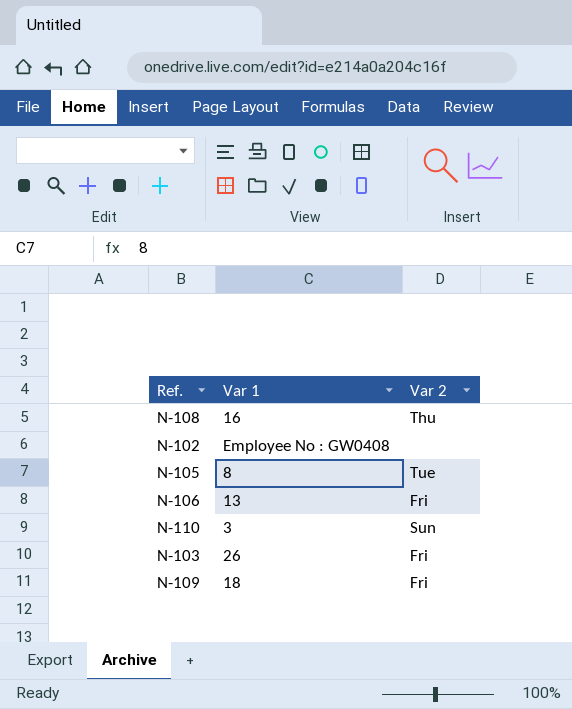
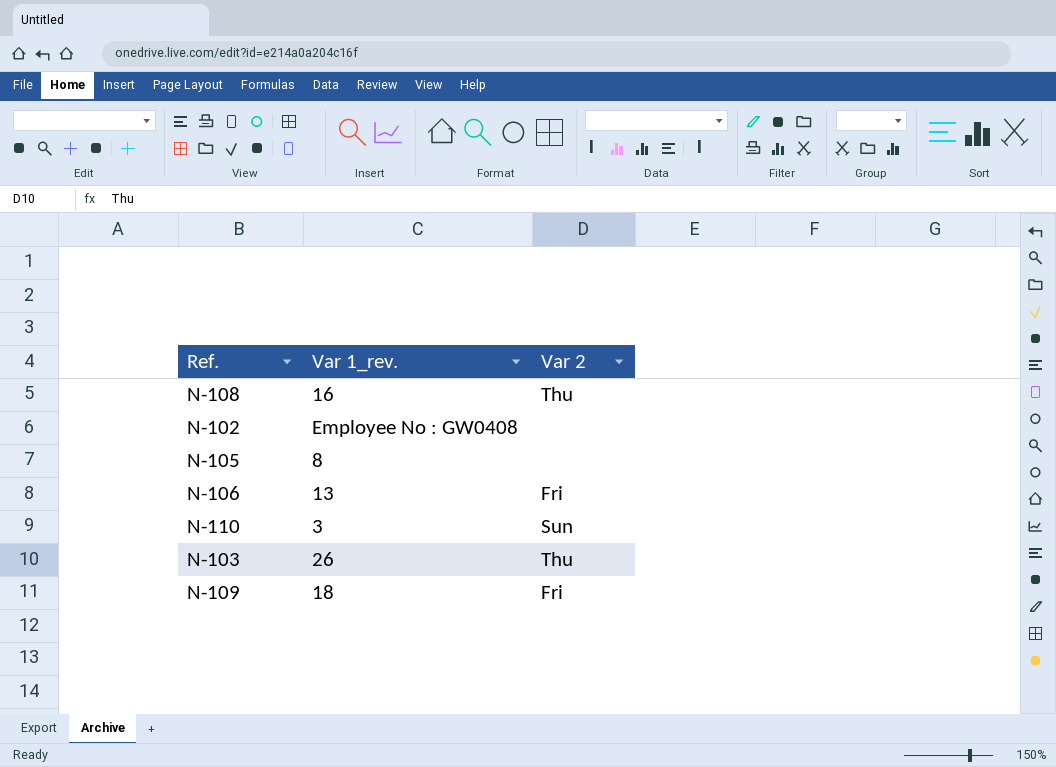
column name: Var 1 -> Var 1_rev.
N-105 | Var 2: Tue -> none
N-103 | Var 2: Fri -> Thu

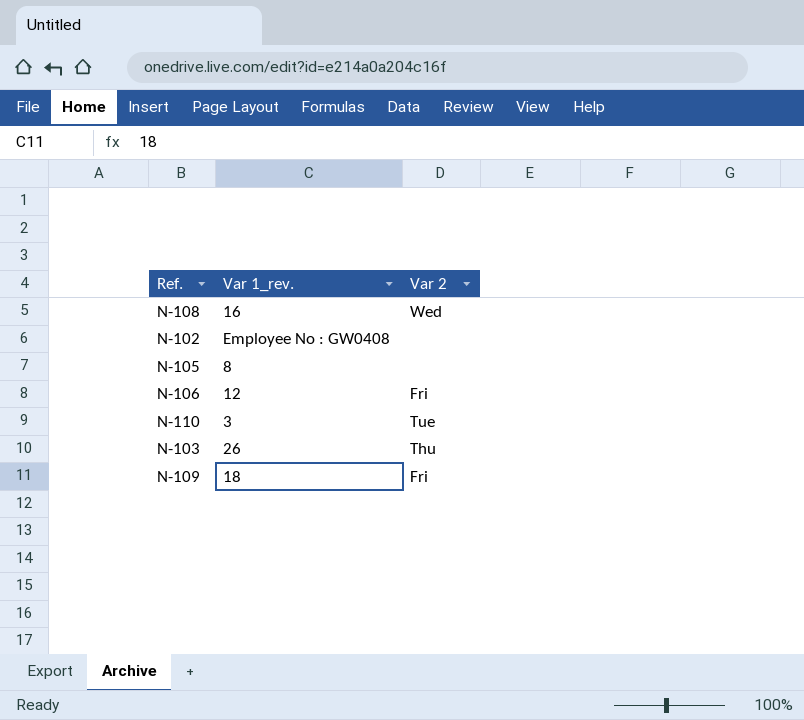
N-108 | Var 2: Thu -> Wed
N-106 | Var 1_rev.: 13 -> 12
N-110 | Var 2: Sun -> Tue

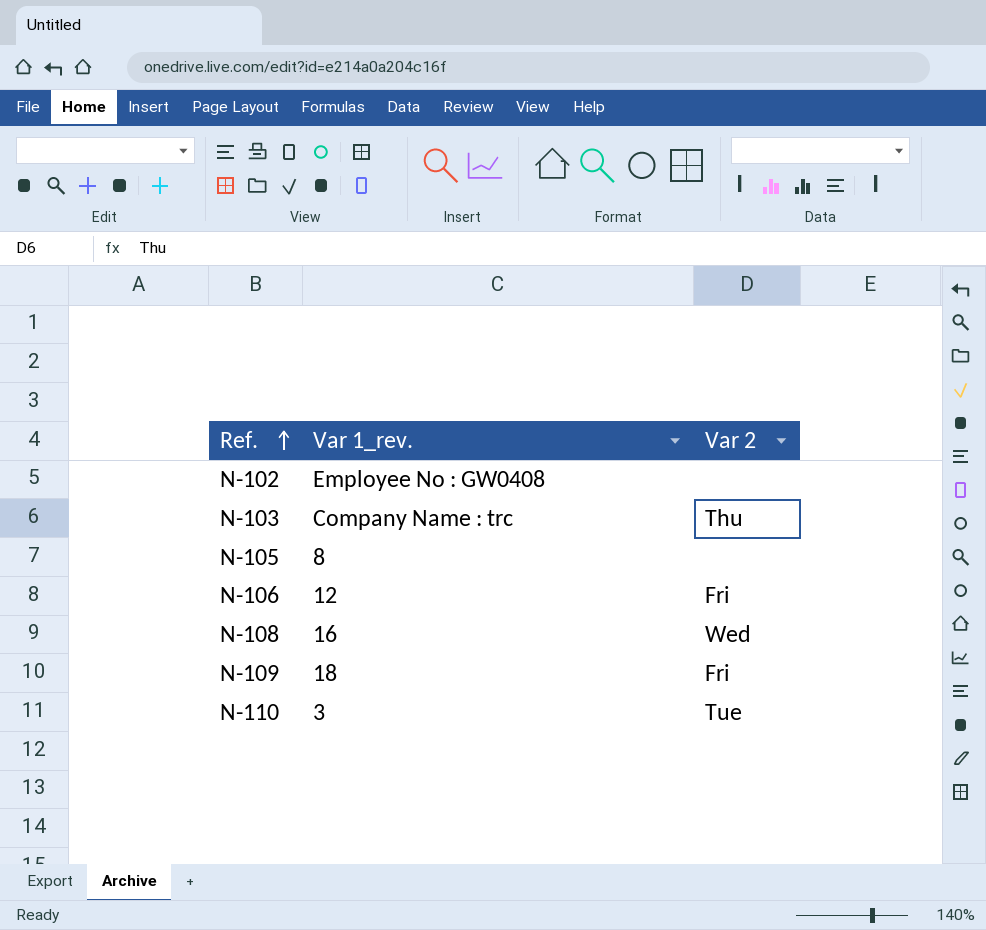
row order: none -> Ref. ascending
N-103 | Var 1_rev.: 26 -> Company Name : trc

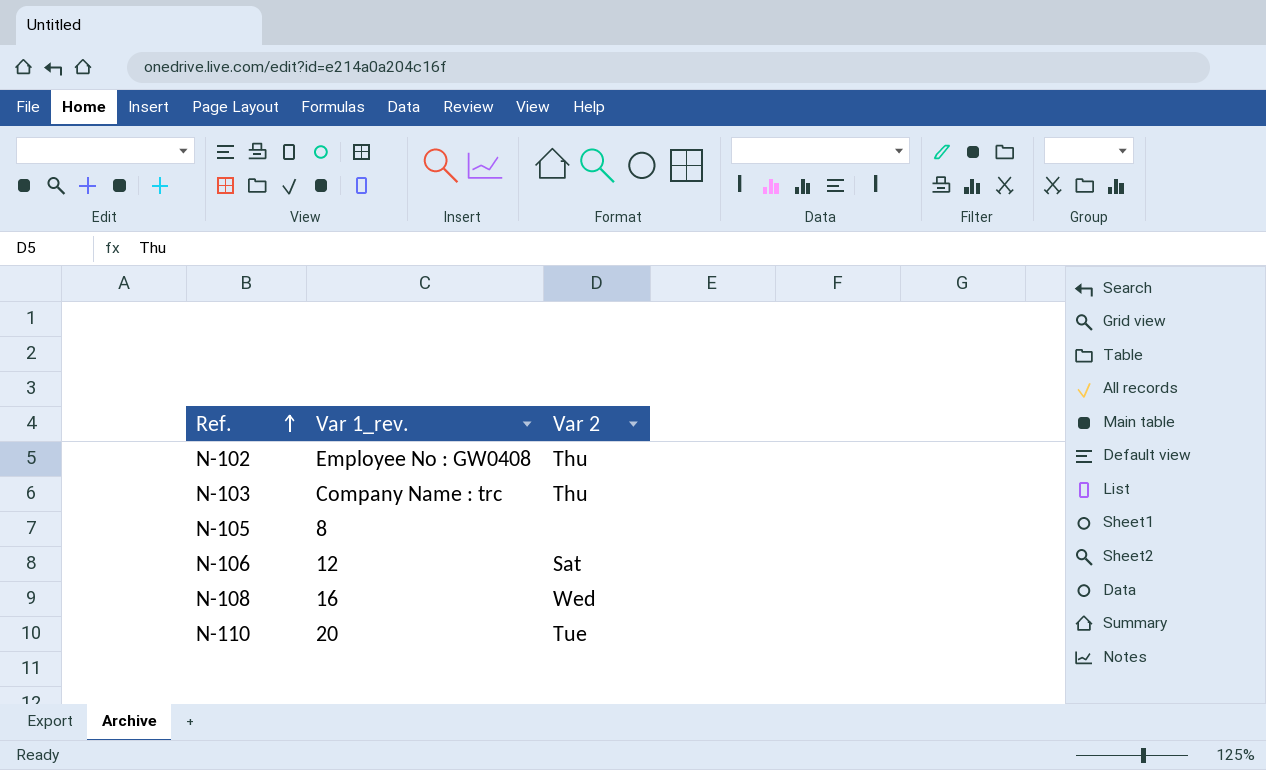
row N-109: 18 | Fri -> none
N-102 | Var 2: none -> Thu
N-106 | Var 2: Fri -> Sat
N-110 | Var 1_rev.: 3 -> 20

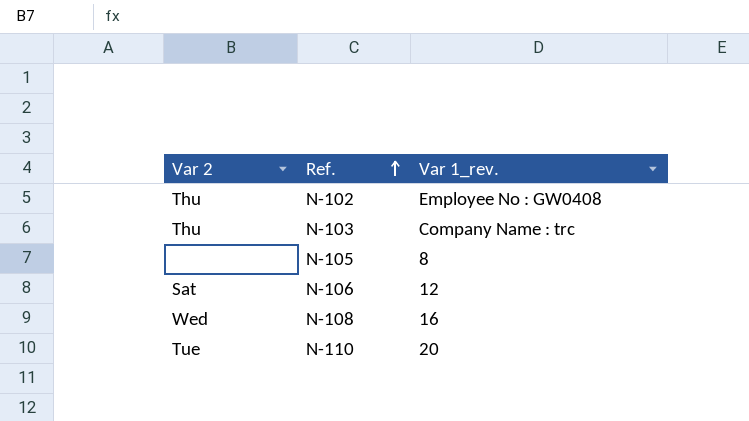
column Var 2 | position: 3 -> 1

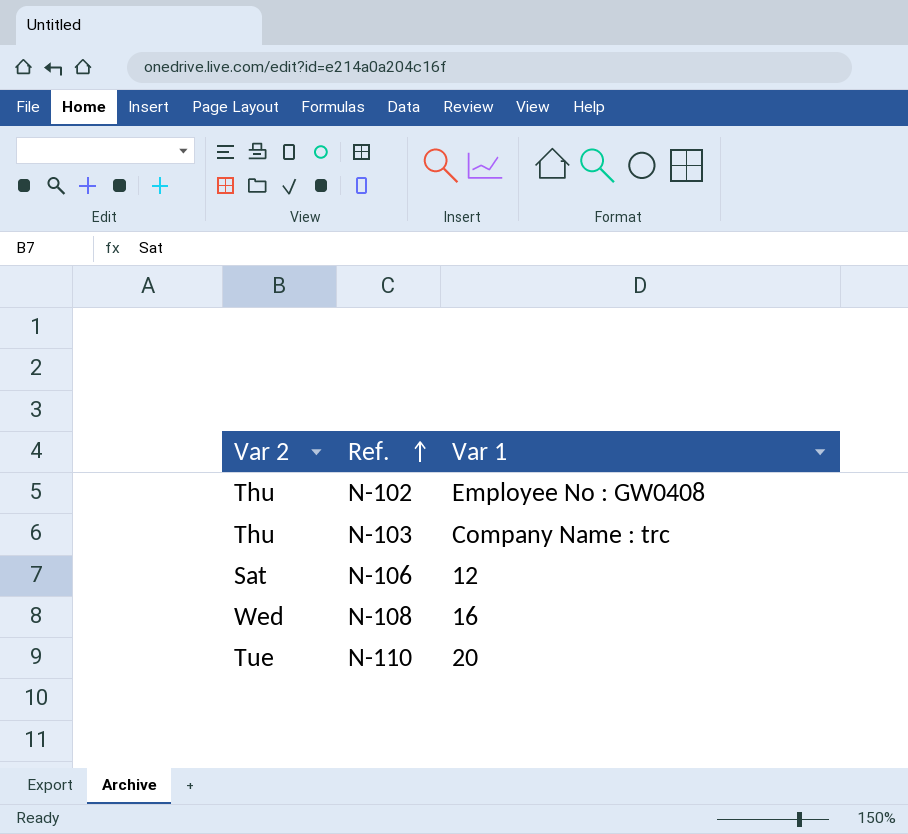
column name: Var 1_rev. -> Var 1
row N-105: none | 8 -> none

